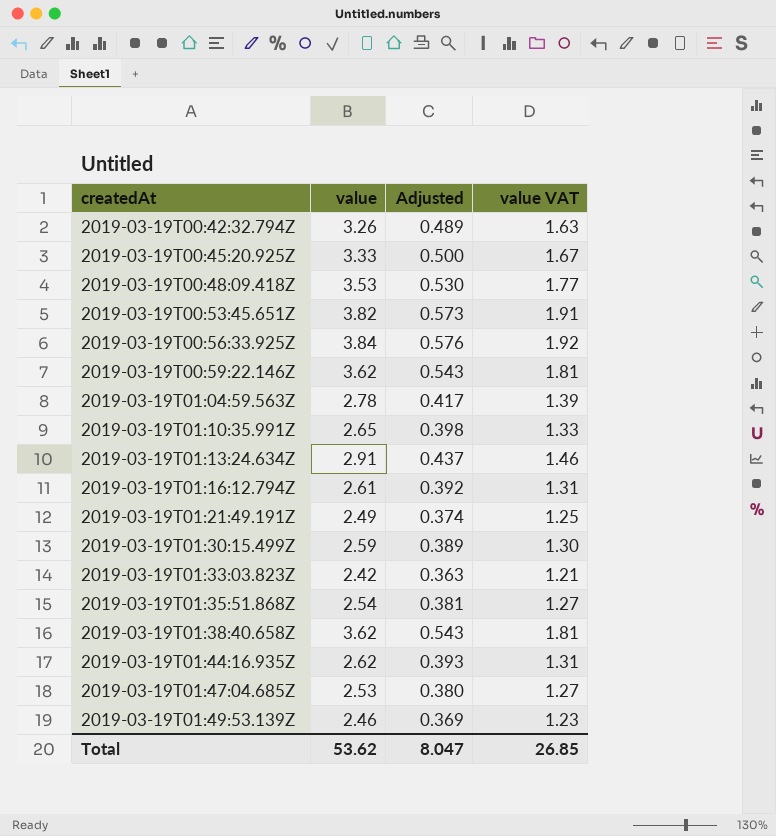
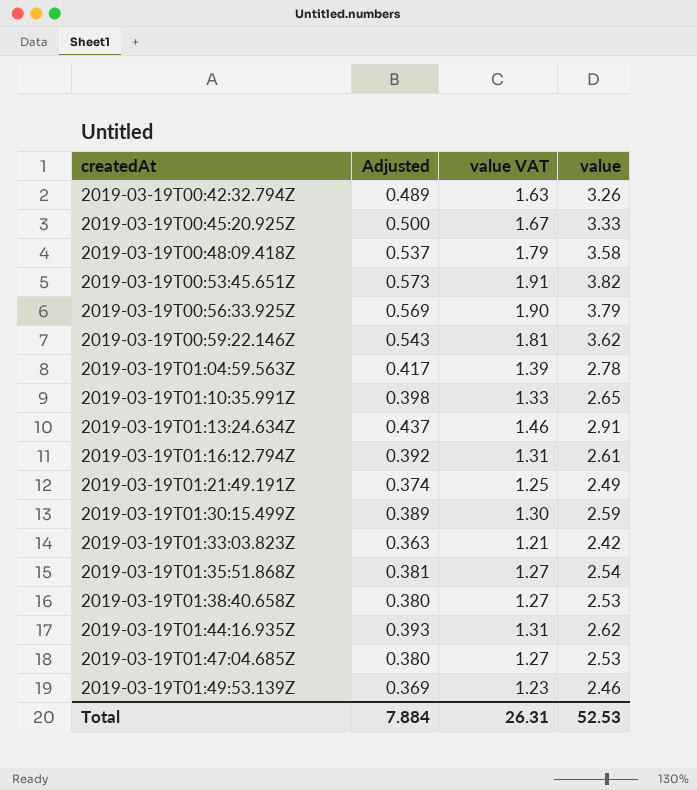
column value | position: 2 -> 4
2019-03-19T00:48:09.418Z | Adjusted: 0.530 -> 0.537
2019-03-19T00:48:09.418Z | value VAT: 1.77 -> 1.79
2019-03-19T00:48:09.418Z | value: 3.53 -> 3.58
2019-03-19T00:56:33.925Z | Adjusted: 0.576 -> 0.569
2019-03-19T00:56:33.925Z | value VAT: 1.92 -> 1.90
2019-03-19T00:56:33.925Z | value: 3.84 -> 3.79
2019-03-19T01:38:40.658Z | Adjusted: 0.543 -> 0.380
2019-03-19T01:38:40.658Z | value VAT: 1.81 -> 1.27
2019-03-19T01:38:40.658Z | value: 3.62 -> 2.53
Total | Adjusted: 8.047 -> 7.884
Total | value VAT: 26.85 -> 26.31
Total | value: 53.62 -> 52.53

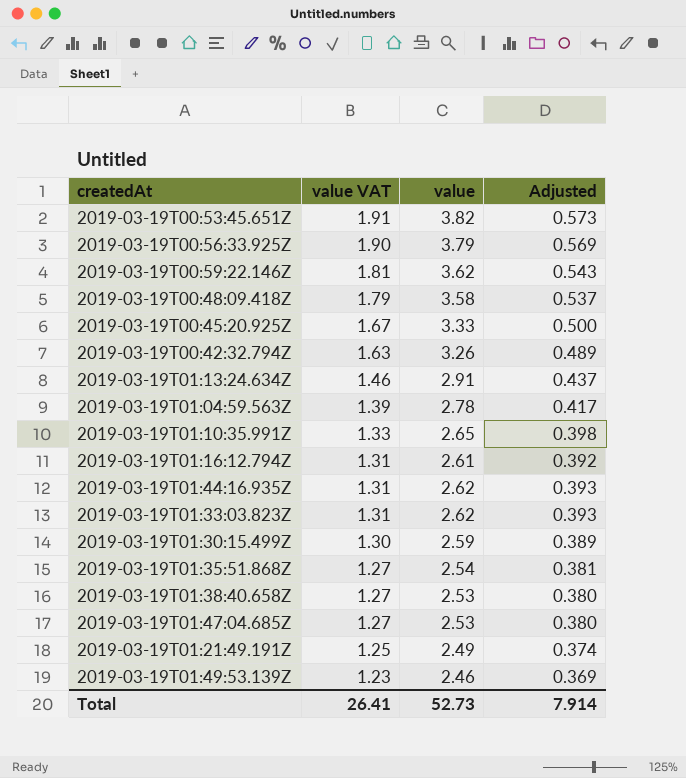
row order: createdAt ascending -> value VAT descending
column Adjusted | position: 2 -> 4
2019-03-19T01:33:03.823Z | value VAT: 1.21 -> 1.31
2019-03-19T01:33:03.823Z | value: 2.42 -> 2.62
2019-03-19T01:33:03.823Z | Adjusted: 0.363 -> 0.393
Total | value VAT: 26.31 -> 26.41
Total | value: 52.53 -> 52.73
Total | Adjusted: 7.884 -> 7.914

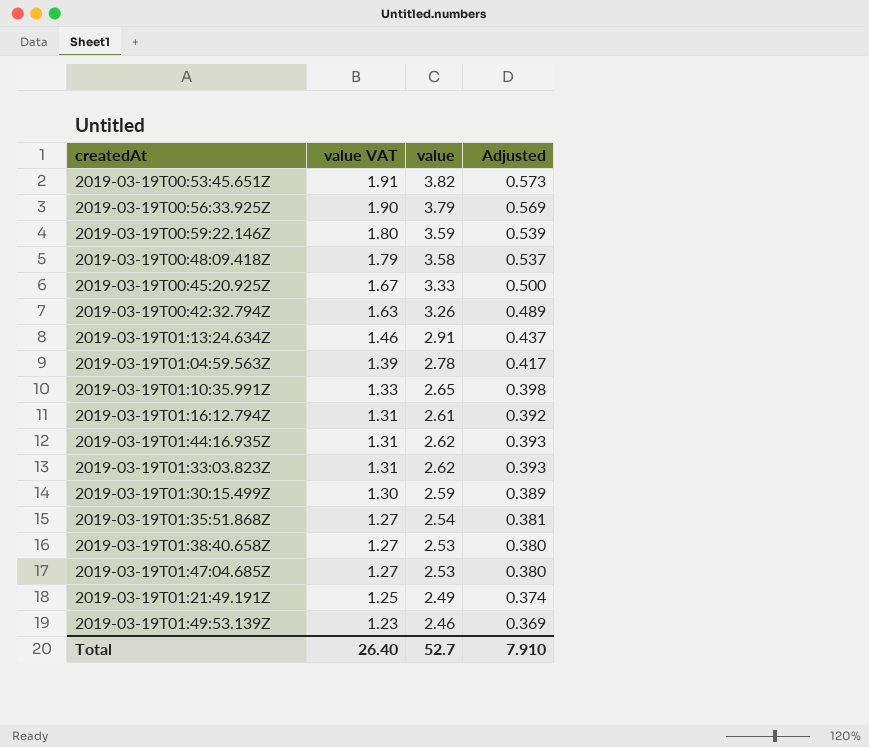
2019-03-19T00:59:22.146Z | value VAT: 1.81 -> 1.80
2019-03-19T00:59:22.146Z | value: 3.62 -> 3.59
2019-03-19T00:59:22.146Z | Adjusted: 0.543 -> 0.539
Total | value VAT: 26.41 -> 26.40
Total | value: 52.73 -> 52.7
Total | Adjusted: 7.914 -> 7.910

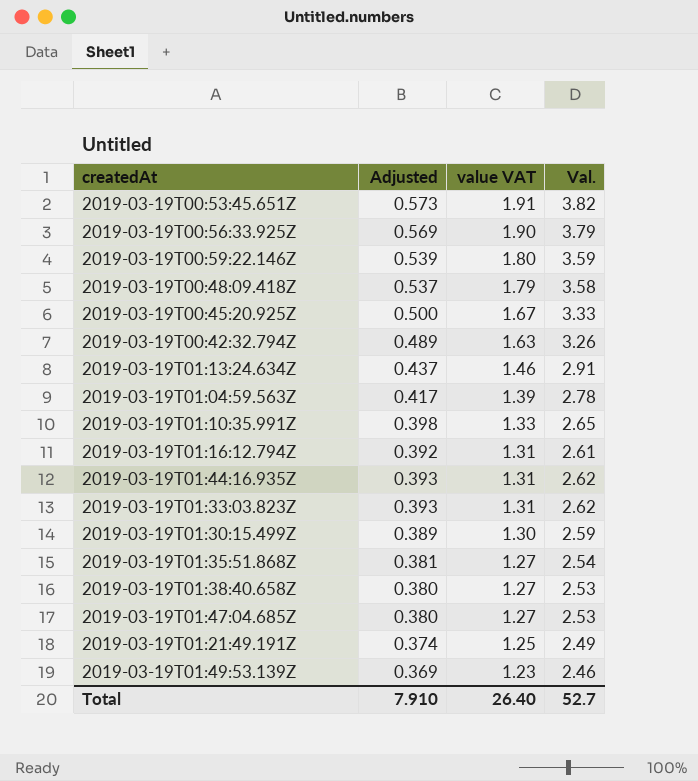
column Adjusted | position: 4 -> 2
column name: value -> Val.

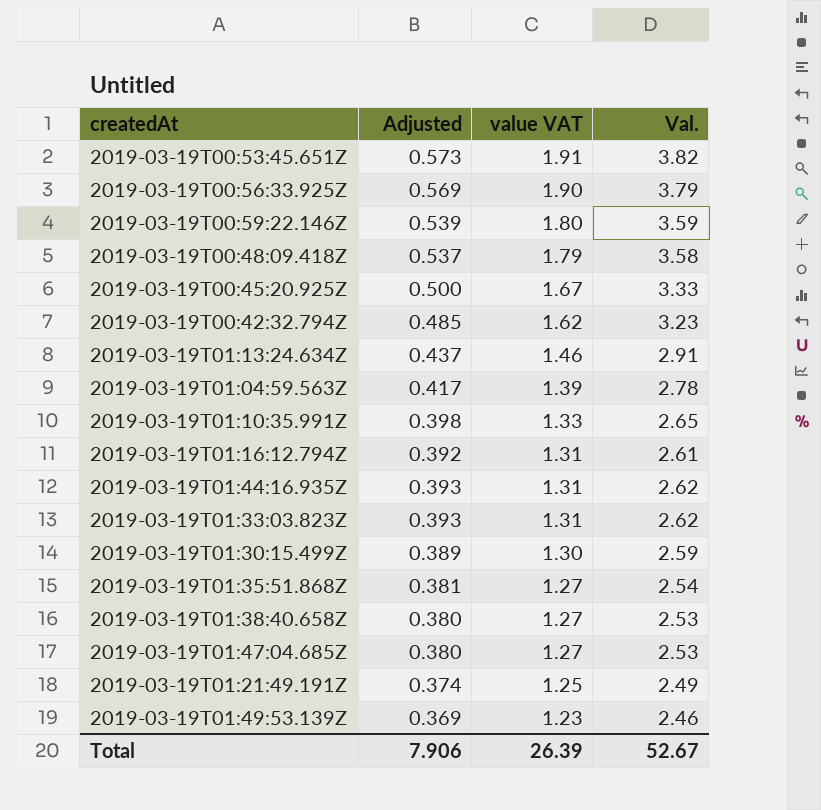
2019-03-19T00:42:32.794Z | Adjusted: 0.489 -> 0.485
2019-03-19T00:42:32.794Z | value VAT: 1.63 -> 1.62
2019-03-19T00:42:32.794Z | Val.: 3.26 -> 3.23
Total | Adjusted: 7.910 -> 7.906
Total | value VAT: 26.40 -> 26.39
Total | Val.: 52.7 -> 52.67

